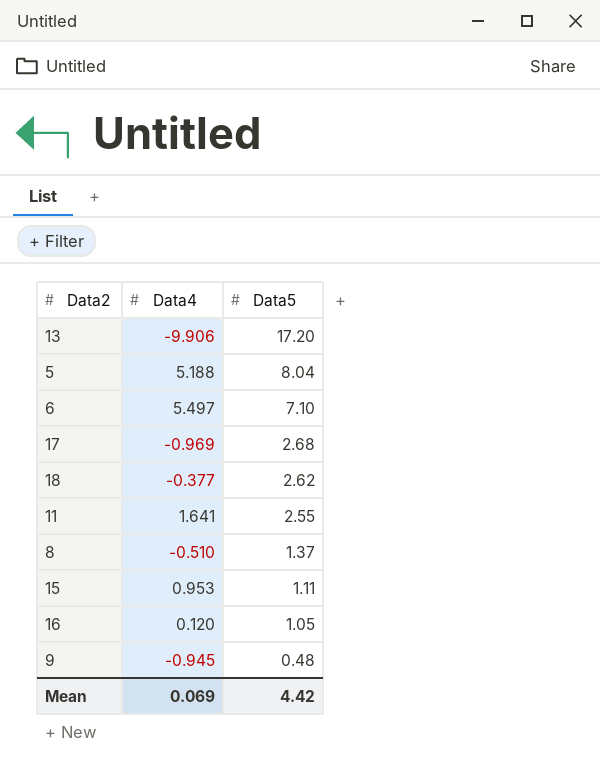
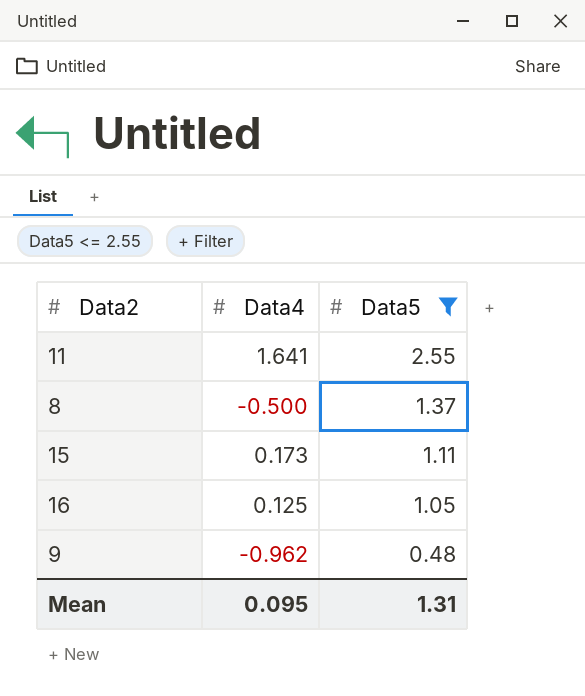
filter: none -> Data5 <= 2.55
8 | Data4: -0.510 -> -0.500
15 | Data4: 0.953 -> 0.173
16 | Data4: 0.120 -> 0.125
9 | Data4: -0.945 -> -0.962
Mean | Data4: 0.069 -> 0.095
Mean | Data5: 4.42 -> 1.31

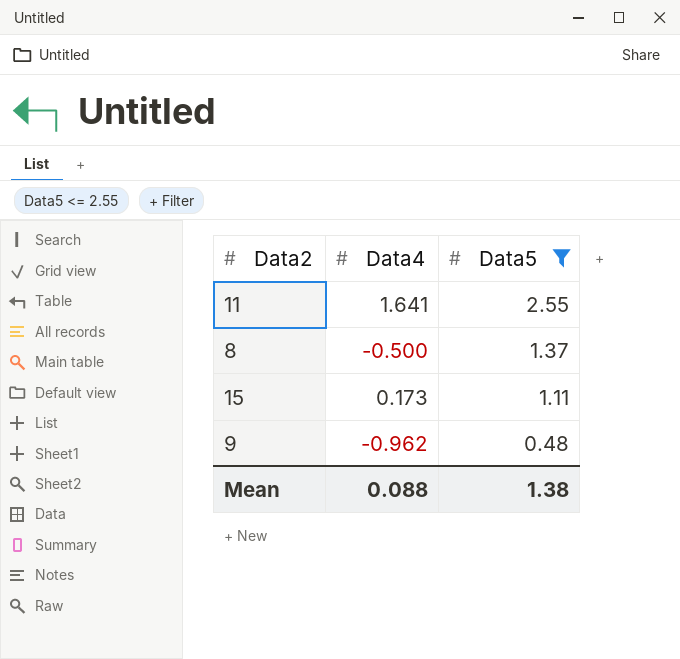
row 16: 0.125 | 1.05 -> none
Mean | Data4: 0.095 -> 0.088
Mean | Data5: 1.31 -> 1.38

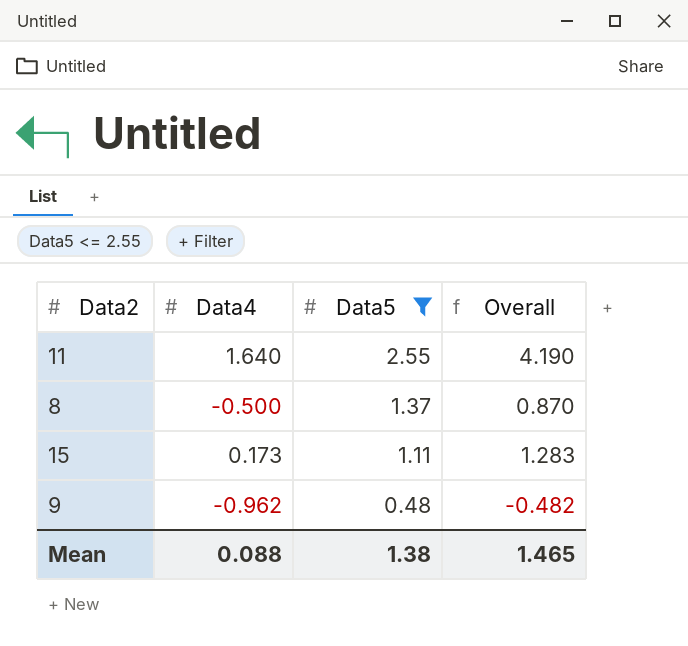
column Overall | formula: none -> [Data4] + [Data5]
11 | Data4: 1.641 -> 1.640

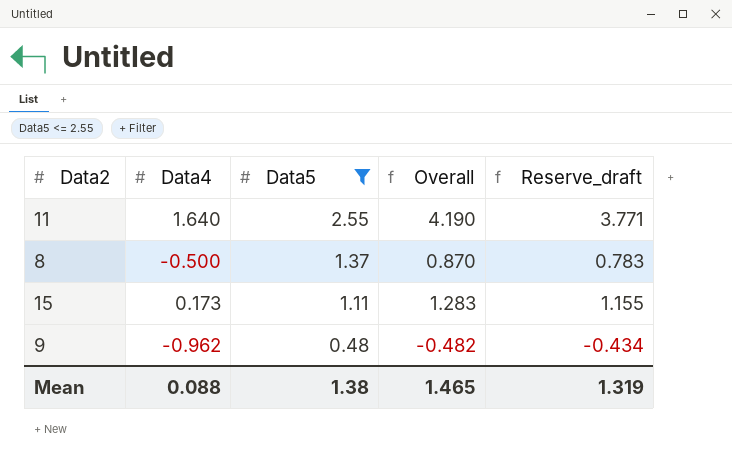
column Reserve_draft | formula: none -> [Overall] * 0.9

